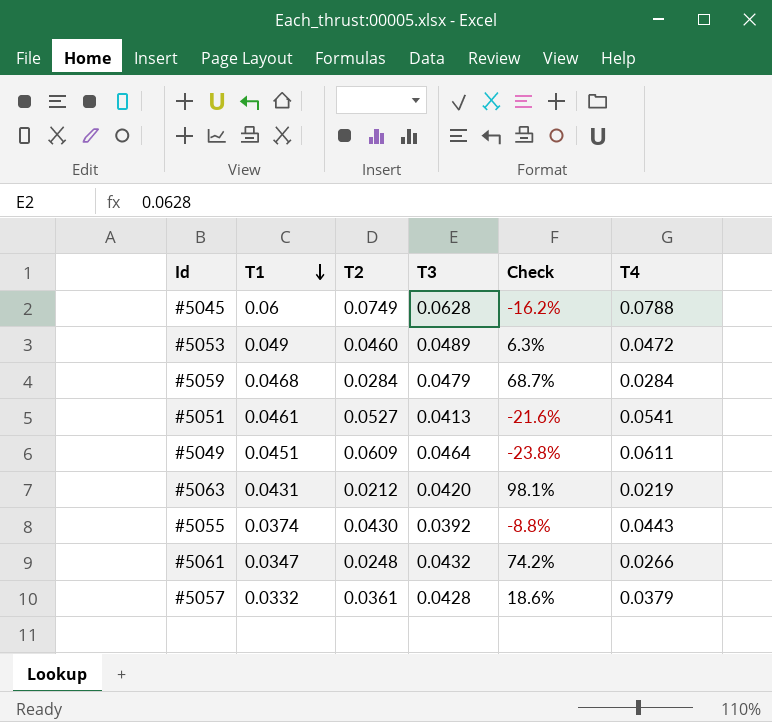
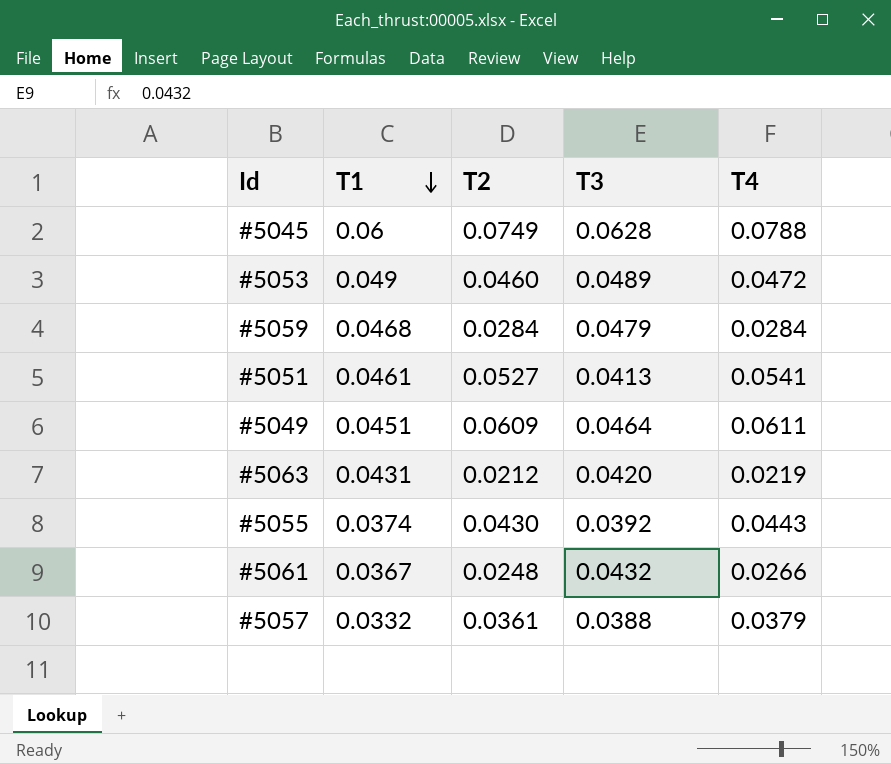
column Check | formula: ([T3] - [T2]) / [T2] -> none
#5061 | T1: 0.0347 -> 0.0367
#5057 | T3: 0.0428 -> 0.0388

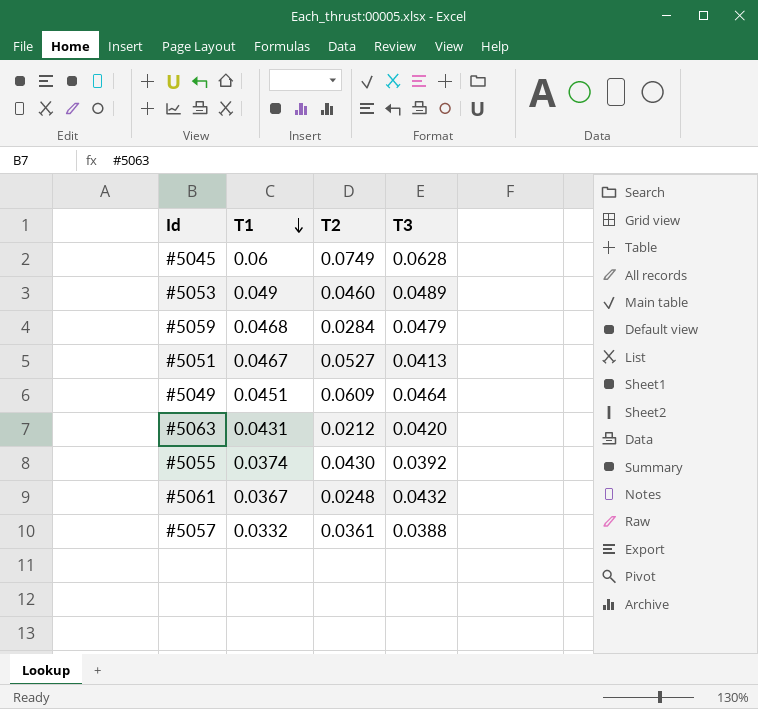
column T4 | position: 5 -> none
#5051 | T1: 0.0461 -> 0.0467

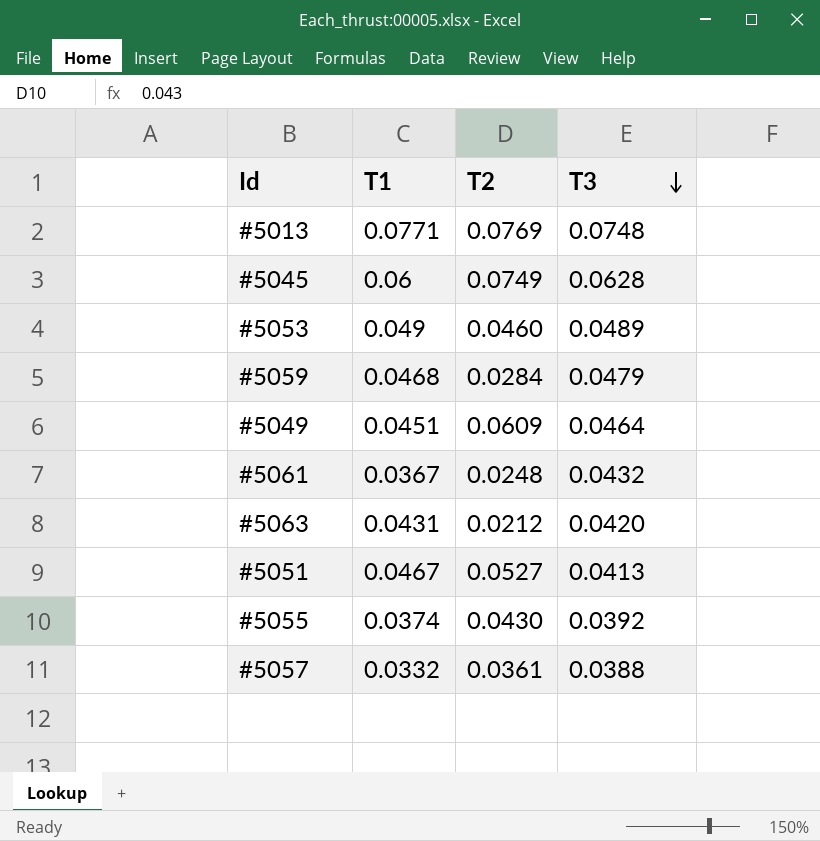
row order: T1 descending -> T3 descending
row #5013: none -> 0.0771 | 0.0769 | 0.0748

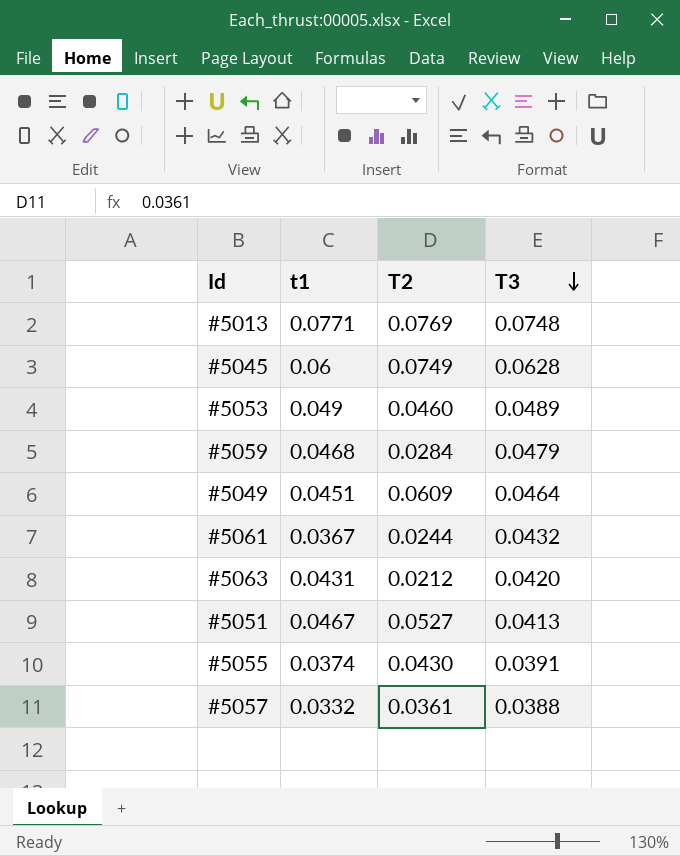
column name: T1 -> t1
#5061 | T2: 0.0248 -> 0.0244
#5055 | T3: 0.0392 -> 0.0391

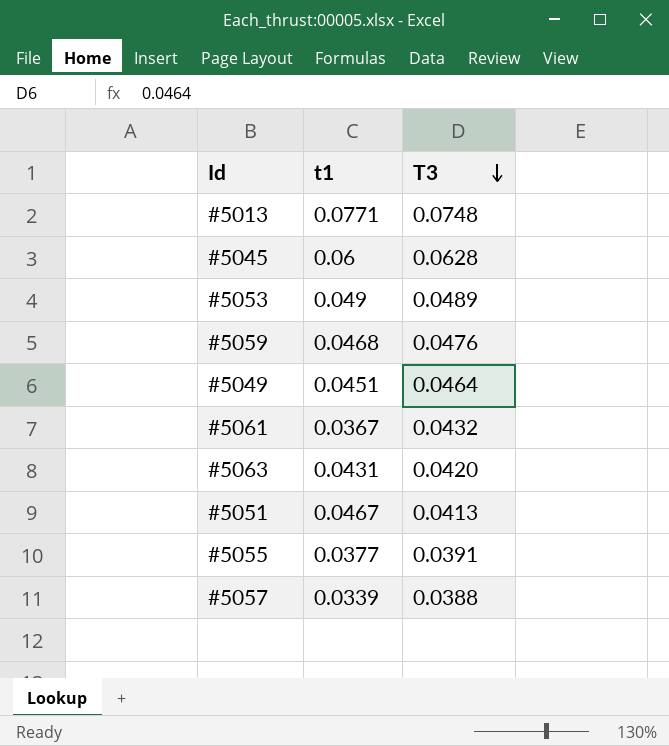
column T2 | position: 3 -> none
#5059 | T3: 0.0479 -> 0.0476
#5055 | t1: 0.0374 -> 0.0377
#5057 | t1: 0.0332 -> 0.0339

